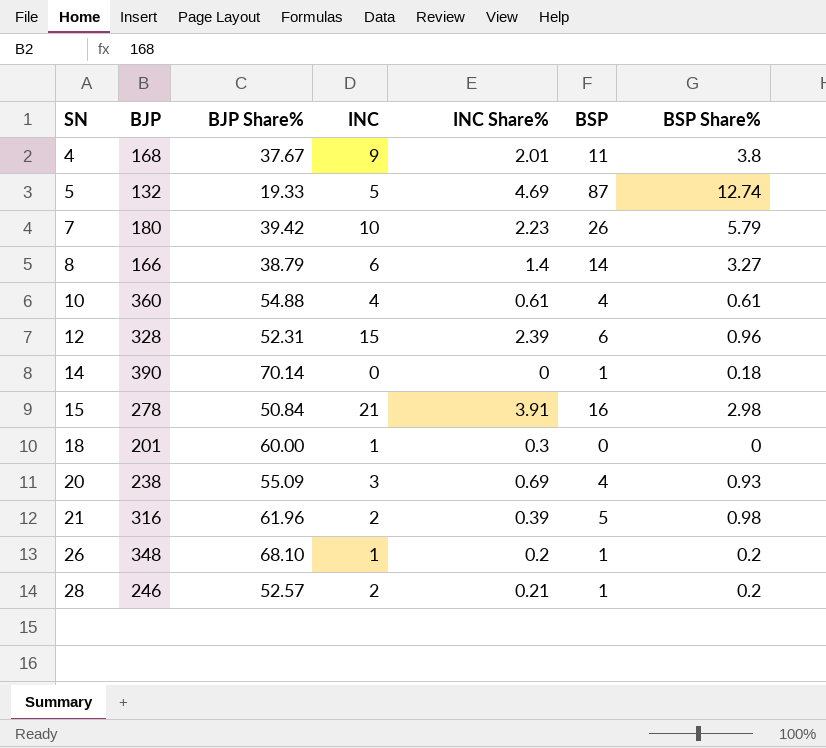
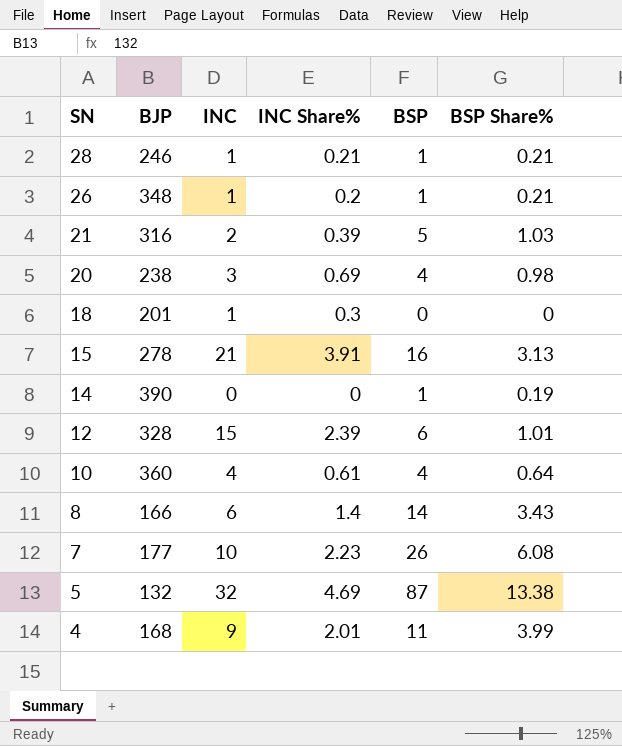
row order: SN ascending -> SN descending
column BJP Share% | position: 3 -> none
28 | INC: 2 -> 1
28 | BSP Share%: 0.2 -> 0.21
26 | BSP Share%: 0.2 -> 0.21
21 | BSP Share%: 0.98 -> 1.03
20 | BSP Share%: 0.93 -> 0.98
15 | BSP Share%: 2.98 -> 3.13
14 | BSP Share%: 0.18 -> 0.19
12 | BSP Share%: 0.96 -> 1.01
10 | BSP Share%: 0.61 -> 0.64
8 | BSP Share%: 3.27 -> 3.43
7 | BJP: 180 -> 177
7 | BSP Share%: 5.79 -> 6.08
5 | INC: 5 -> 32
5 | BSP Share%: 12.74 -> 13.38
4 | BSP Share%: 3.8 -> 3.99

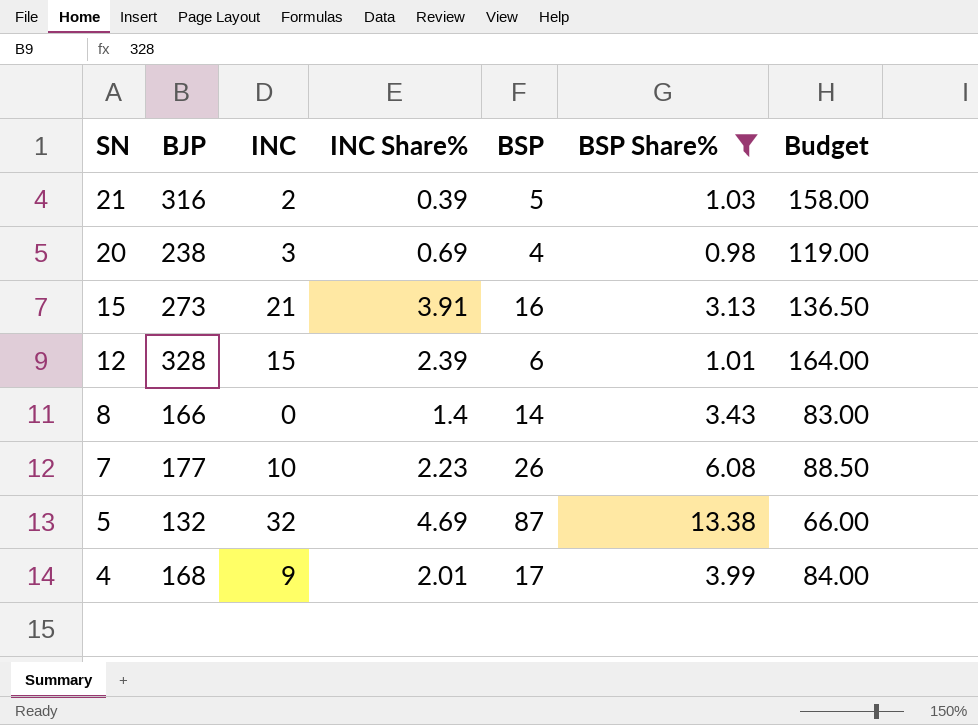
filter: none -> BSP Share% >= 0.98
column Budget | formula: none -> [BJP] * 0.5
15 | BJP: 278 -> 273
8 | INC: 6 -> 0
4 | BSP: 11 -> 17

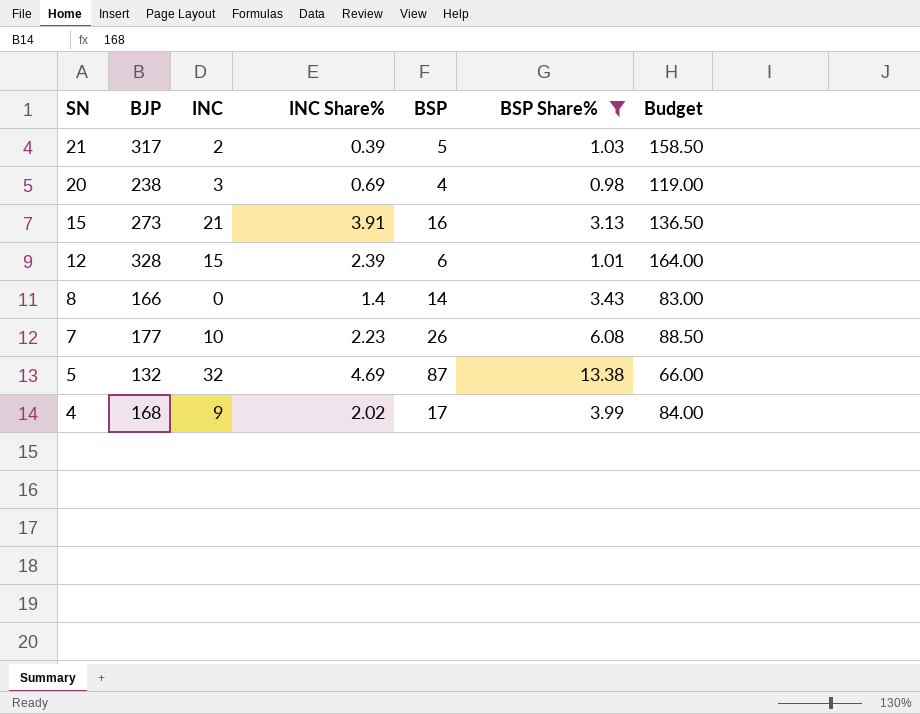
21 | BJP: 316 -> 317
21 | Budget: 158.00 -> 158.50
4 | INC Share%: 2.01 -> 2.02

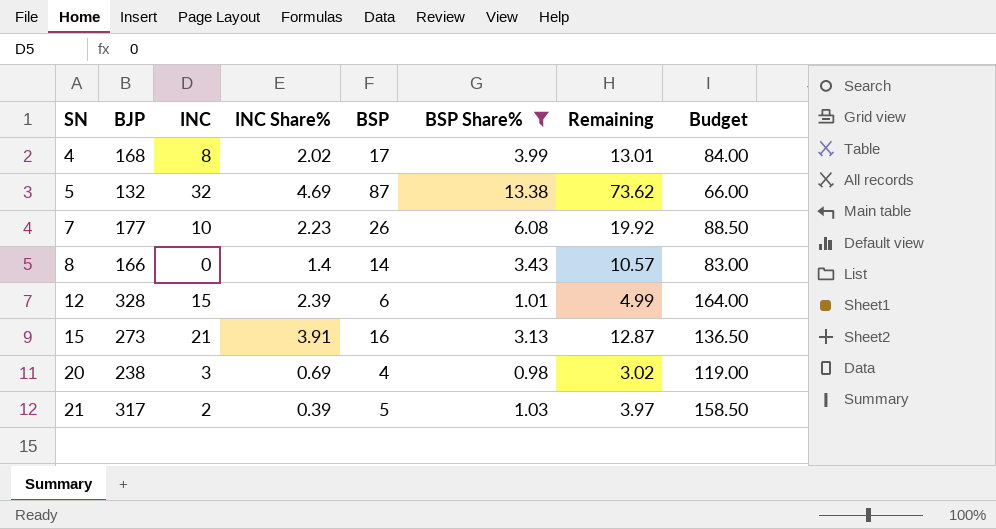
row order: SN descending -> SN ascending
column Remaining | formula: none -> [BSP] - [BSP Share%]
4 | INC: 9 -> 8

